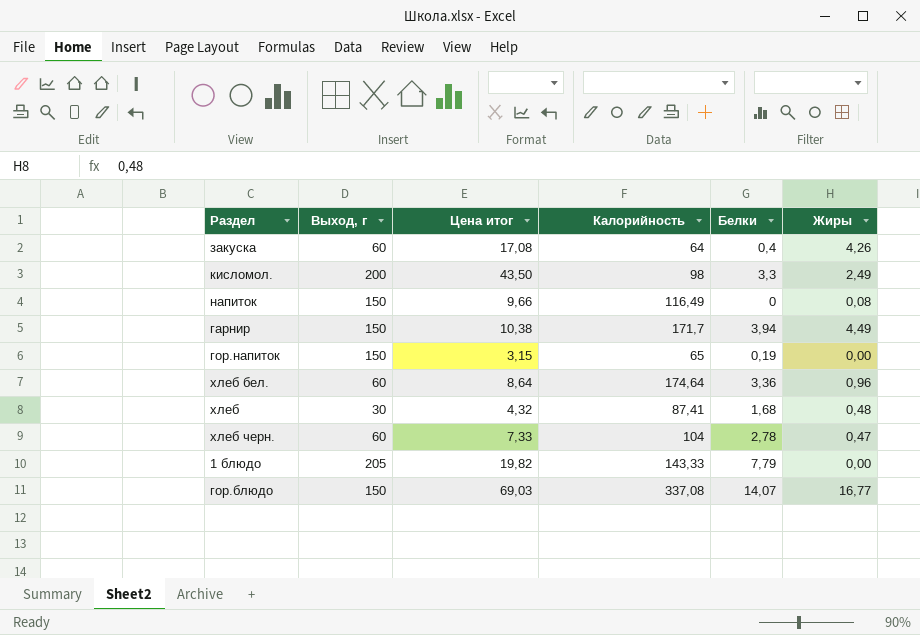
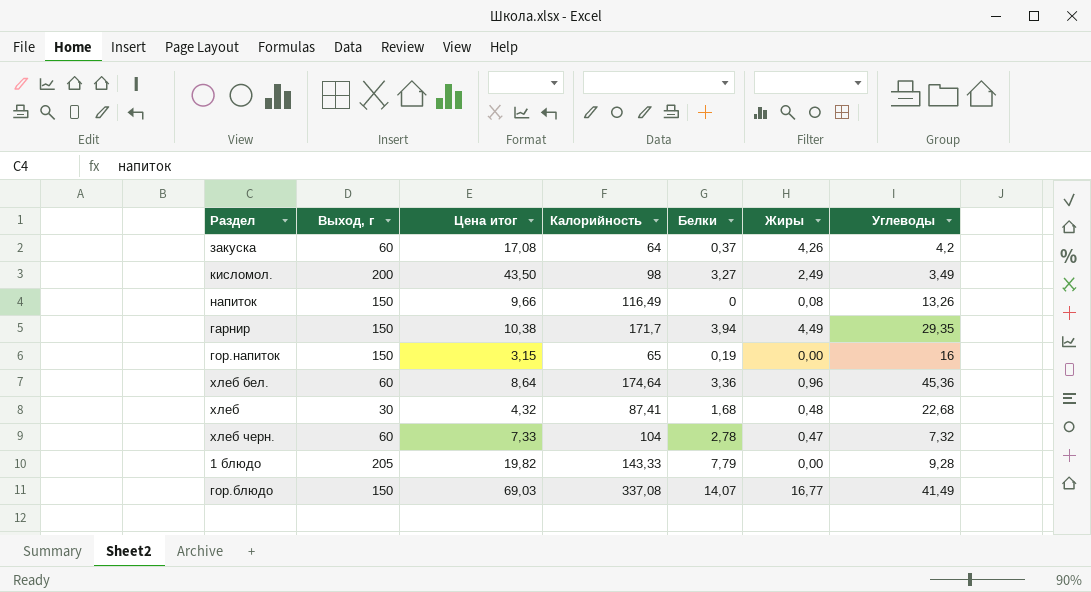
column Углеводы | position: none -> 7
закуска | Белки: 0,4 -> 0,37
кисломол. | Белки: 3,3 -> 3,27

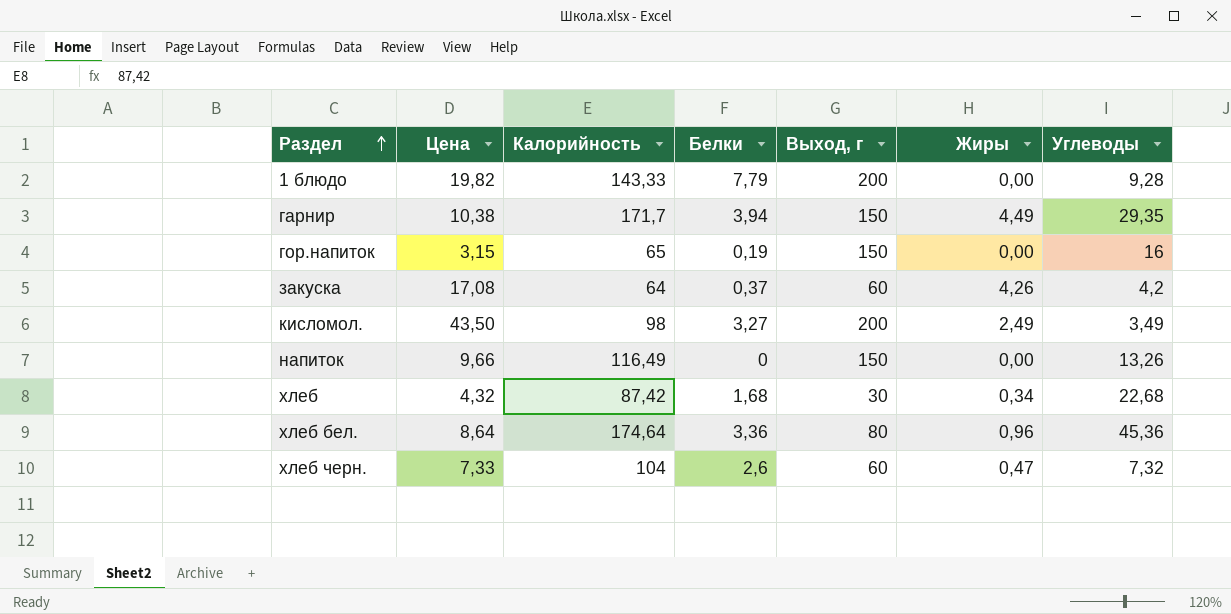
row order: none -> Раздел ascending
column name: Цена итог -> Цена
column Выход, г | position: 2 -> 5
row гор.блюдо: 150 | 69,03 | 337,08 | 14,07 | 16,77 | 41,49 -> none
1 блюдо | Выход, г: 205 -> 200
напиток | Жиры: 0,08 -> 0,00
хлеб | Калорийность: 87,41 -> 87,42
хлеб | Жиры: 0,48 -> 0,34
хлеб бел. | Выход, г: 60 -> 80
хлеб черн. | Белки: 2,78 -> 2,6

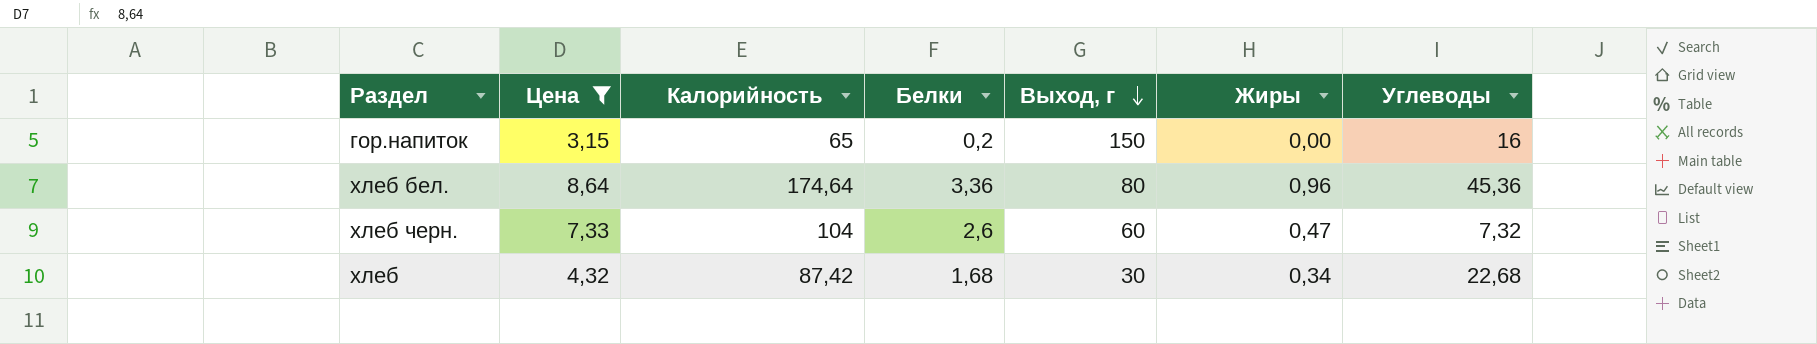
filter: none -> Цена <= 8,64
row order: Раздел ascending -> Выход, г descending
гор.напиток | Белки: 0,19 -> 0,2

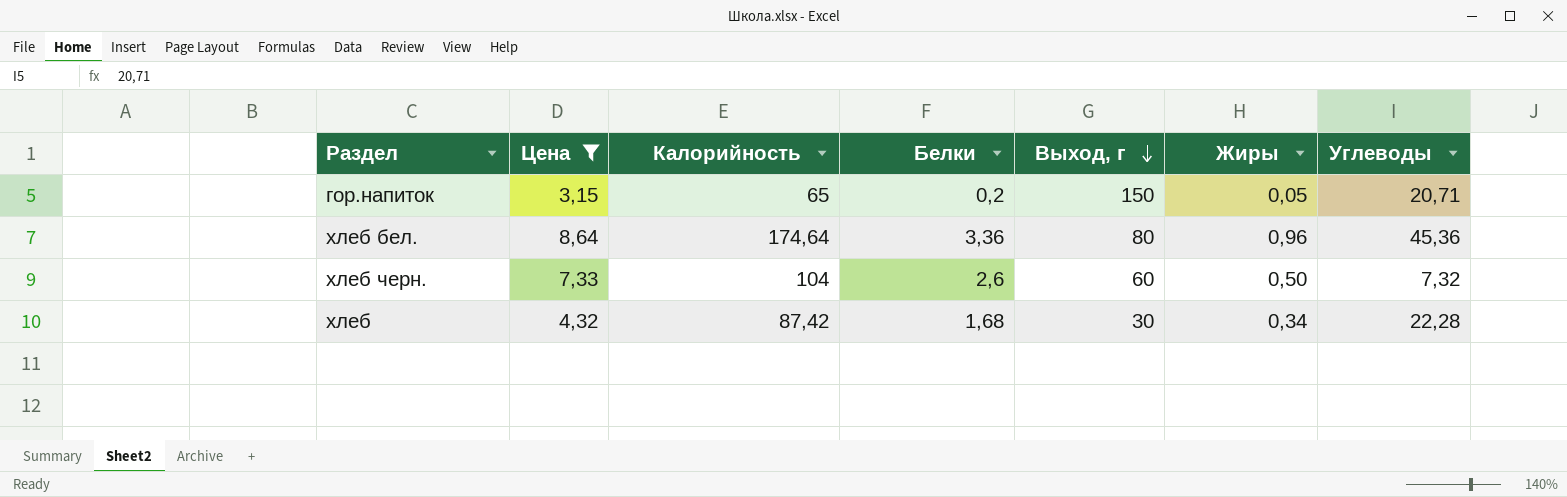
гор.напиток | Жиры: 0,00 -> 0,05
гор.напиток | Углеводы: 16 -> 20,71
хлеб черн. | Жиры: 0,47 -> 0,50
хлеб | Углеводы: 22,68 -> 22,28

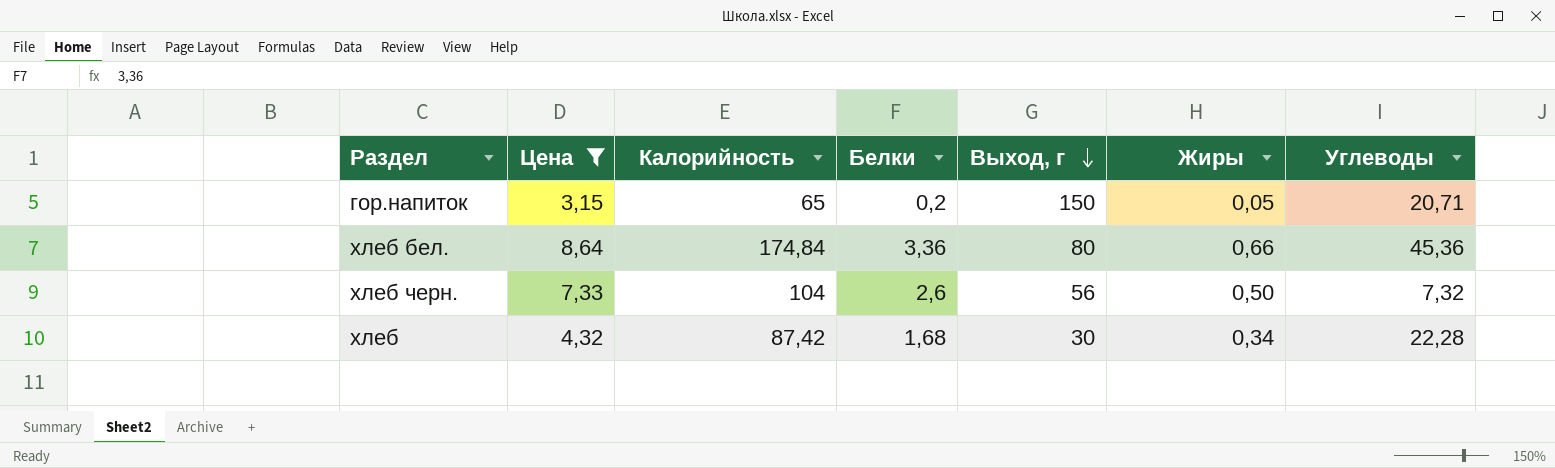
хлеб бел. | Калорийность: 174,64 -> 174,84
хлеб бел. | Жиры: 0,96 -> 0,66
хлеб черн. | Выход, г: 60 -> 56

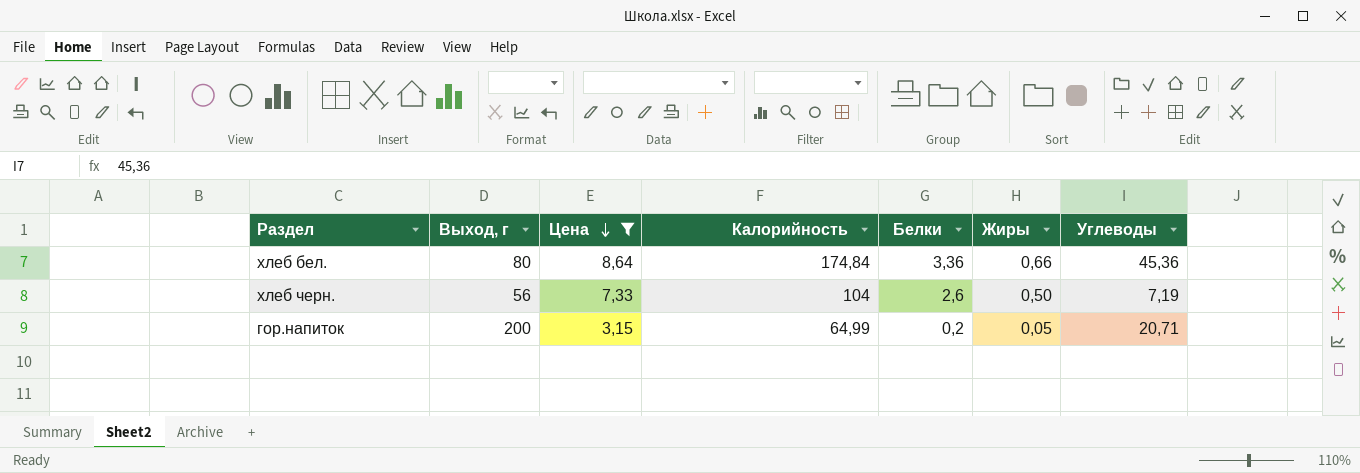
row order: Выход, г descending -> Цена descending
column Выход, г | position: 5 -> 2
row хлеб: 4,32 | 87,42 | 1,68 | 30 | 0,34 | 22,28 -> none
хлеб черн. | Углеводы: 7,32 -> 7,19
гор.напиток | Выход, г: 150 -> 200
гор.напиток | Калорийность: 65 -> 64,99

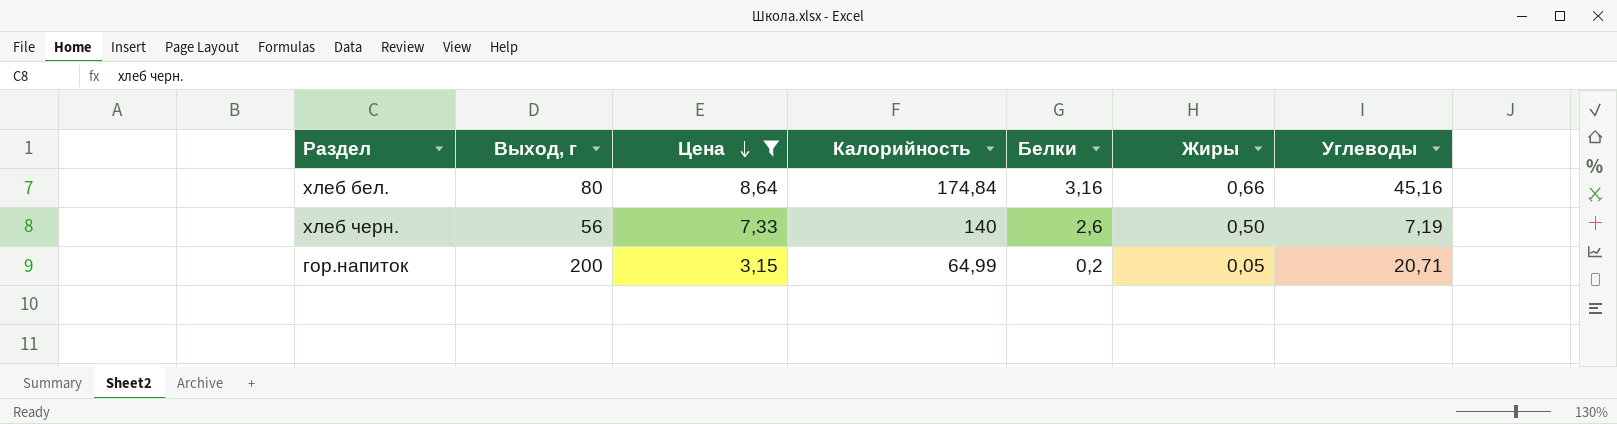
хлеб бел. | Белки: 3,36 -> 3,16
хлеб бел. | Углеводы: 45,36 -> 45,16
хлеб черн. | Калорийность: 104 -> 140

